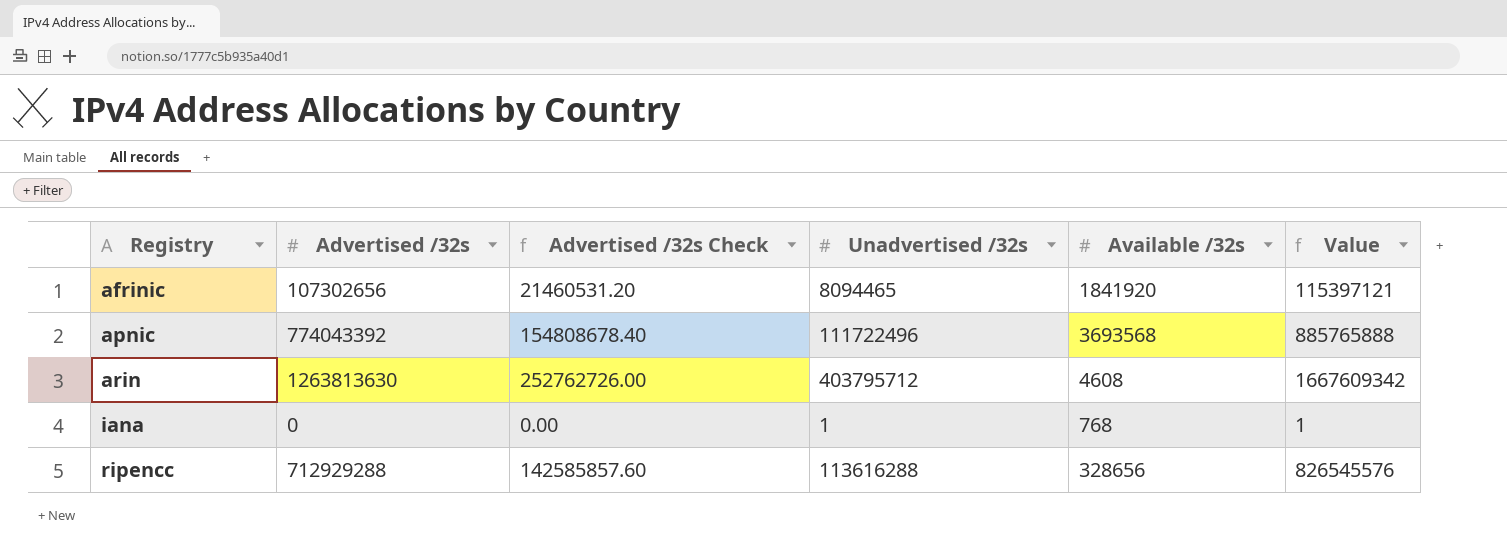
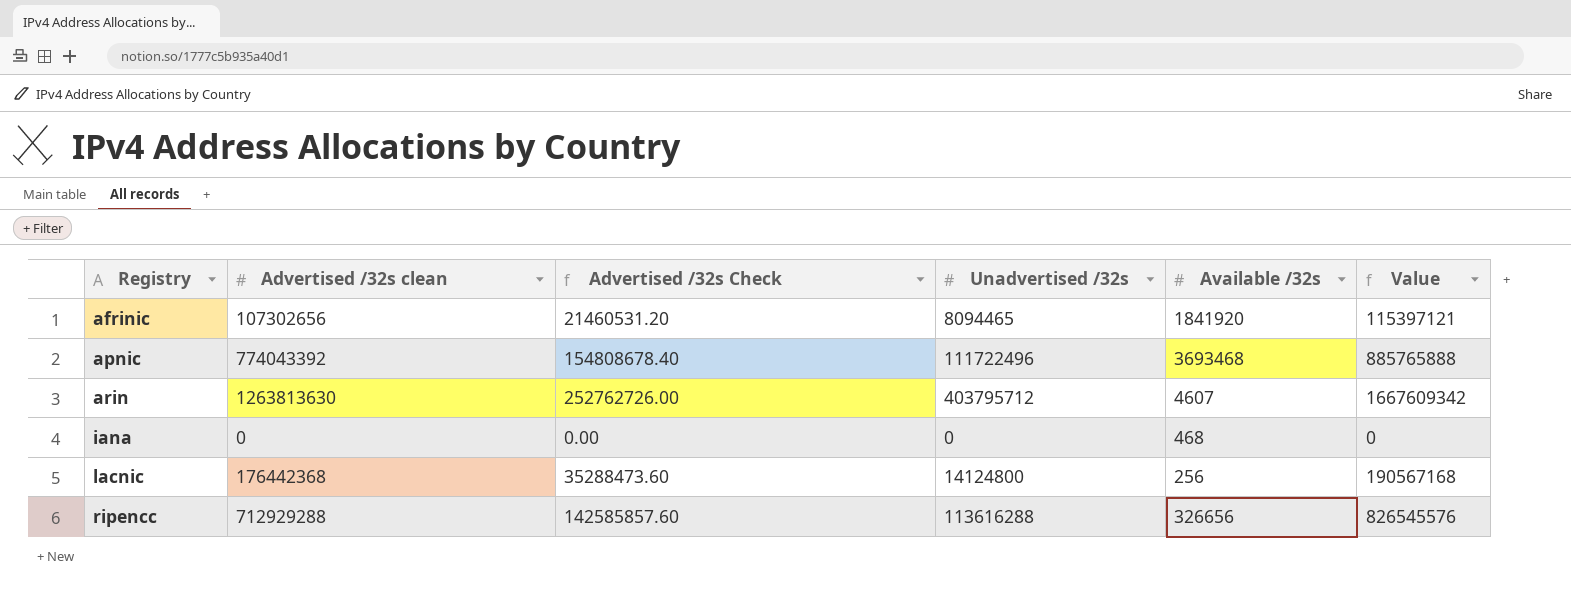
column name: Advertised /32s -> Advertised /32s clean
apnic | Available /32s: 3693568 -> 3693468
arin | Available /32s: 4608 -> 4607
iana | Unadvertised /32s: 1 -> 0
iana | Available /32s: 768 -> 468
iana | Value: 1 -> 0
row lacnic: none -> 176442368 | 35288473.60 | 14124800 | 256 | 190567168
ripencc | Available /32s: 328656 -> 326656

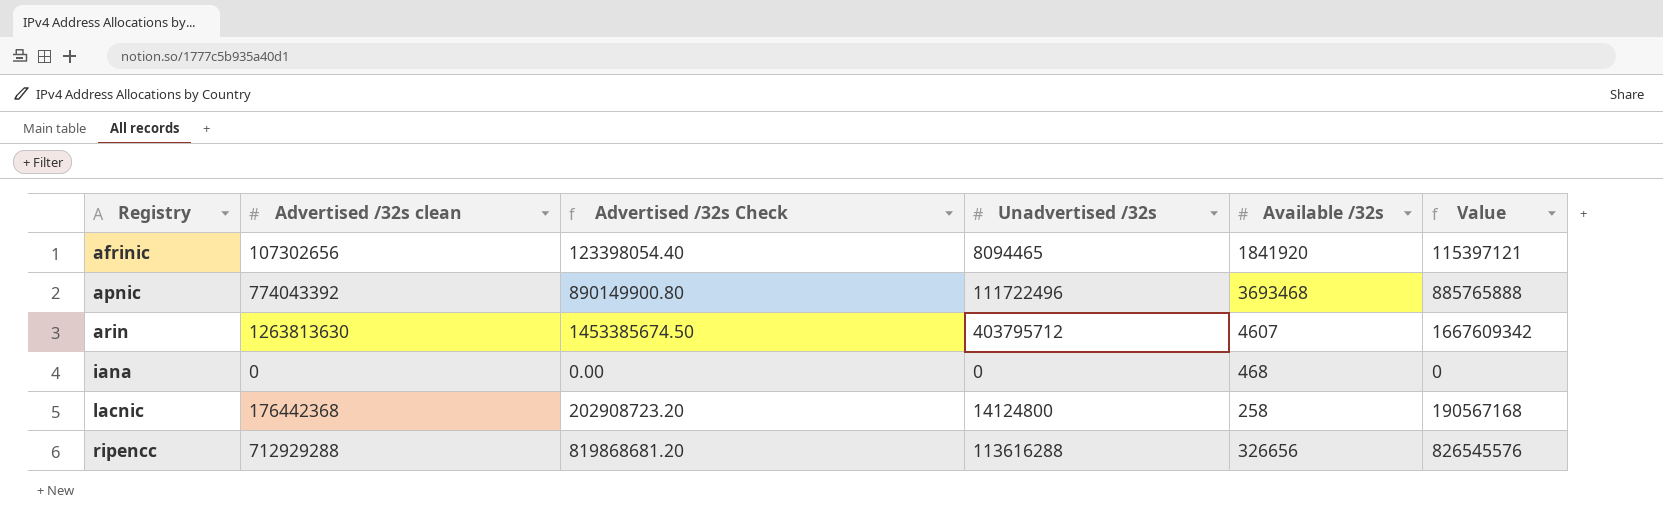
column Advertised /32s Check | formula: [Advertised /32s clean] * 0.2 -> [Advertised /32s clean] * 1.15
lacnic | Available /32s: 256 -> 258

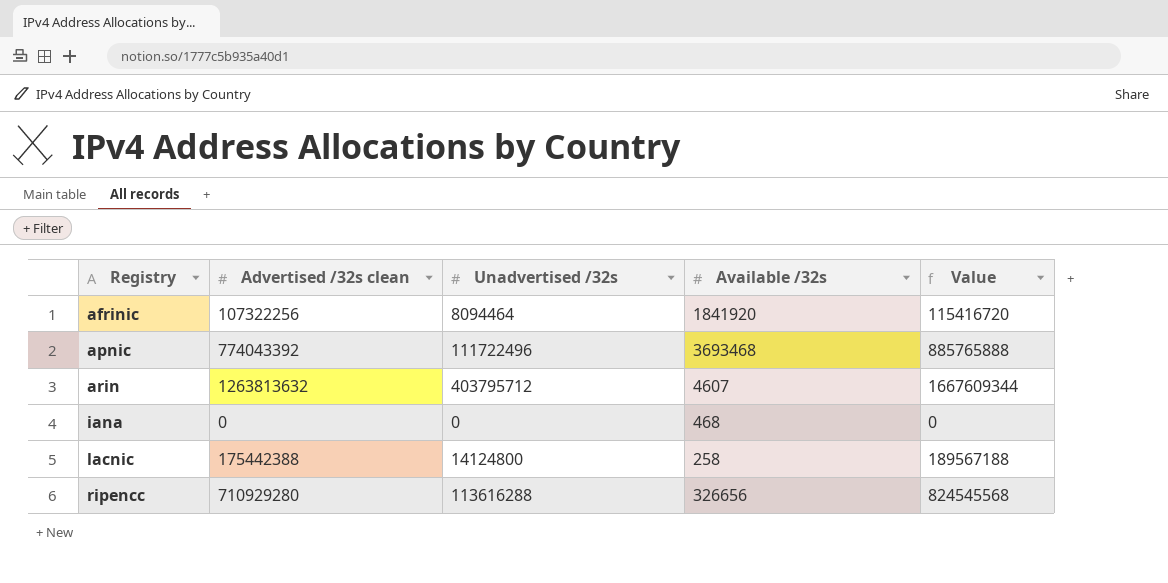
column Advertised /32s Check | formula: [Advertised /32s clean] * 1.15 -> none
afrinic | Advertised /32s clean: 107302656 -> 107322256
afrinic | Unadvertised /32s: 8094465 -> 8094464
afrinic | Value: 115397121 -> 115416720
arin | Advertised /32s clean: 1263813630 -> 1263813632
arin | Value: 1667609342 -> 1667609344
lacnic | Advertised /32s clean: 176442368 -> 175442388
lacnic | Value: 190567168 -> 189567188
ripencc | Advertised /32s clean: 712929288 -> 710929280
ripencc | Value: 826545576 -> 824545568

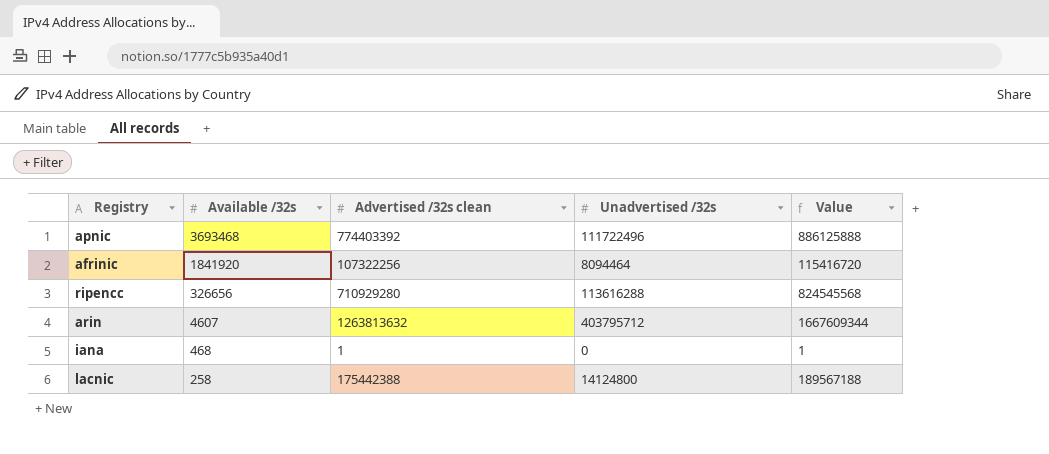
row order: Registry ascending -> Available /32s descending
column Available /32s | position: 4 -> 2
apnic | Advertised /32s clean: 774043392 -> 774403392
apnic | Value: 885765888 -> 886125888
iana | Advertised /32s clean: 0 -> 1
iana | Value: 0 -> 1

